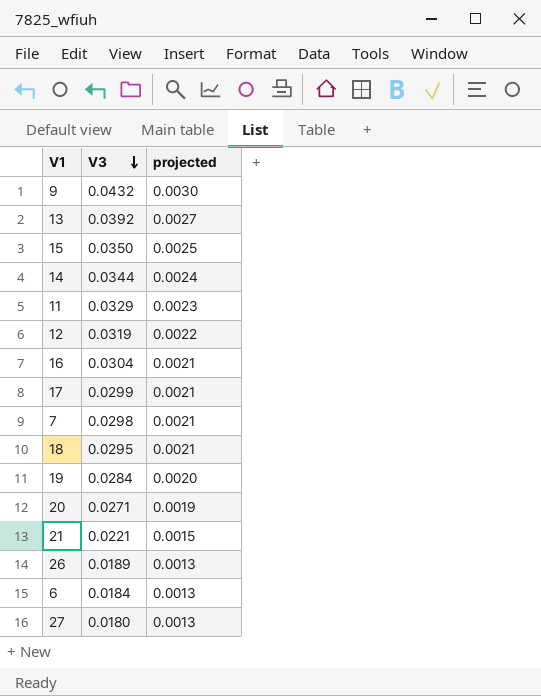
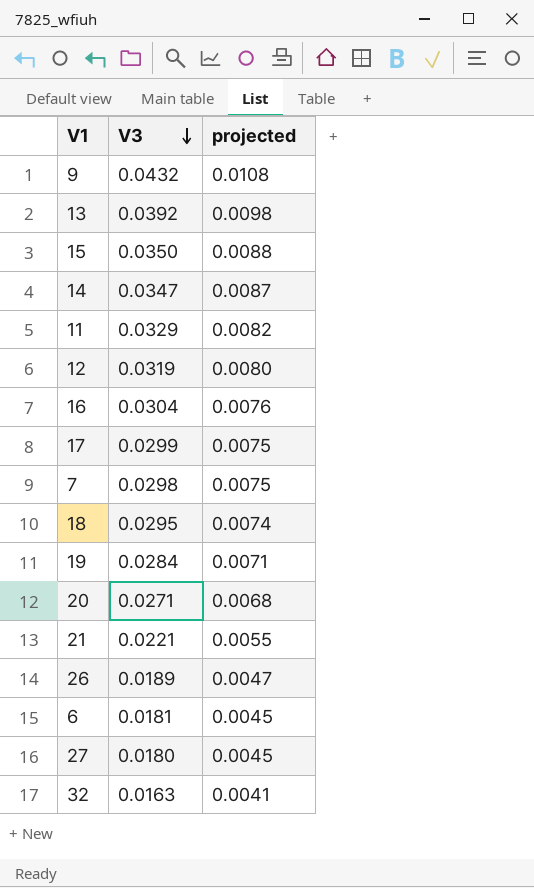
column projected | formula: [V3] * 0.07 -> [V3] * 0.25
14 | V3: 0.0344 -> 0.0347
6 | V3: 0.0184 -> 0.0181
row 32: none -> 0.0163 | 0.0041

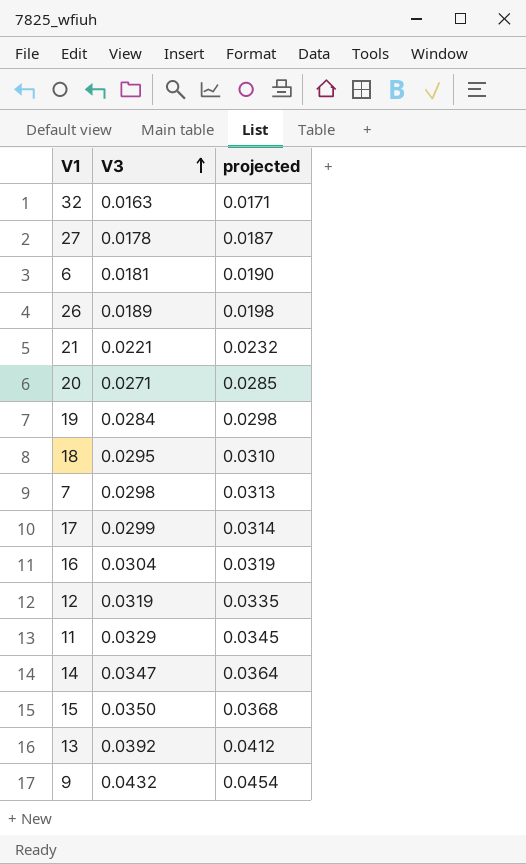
row order: V3 descending -> V3 ascending
column projected | formula: [V3] * 0.25 -> [V3] * 1.05
27 | V3: 0.0180 -> 0.0178

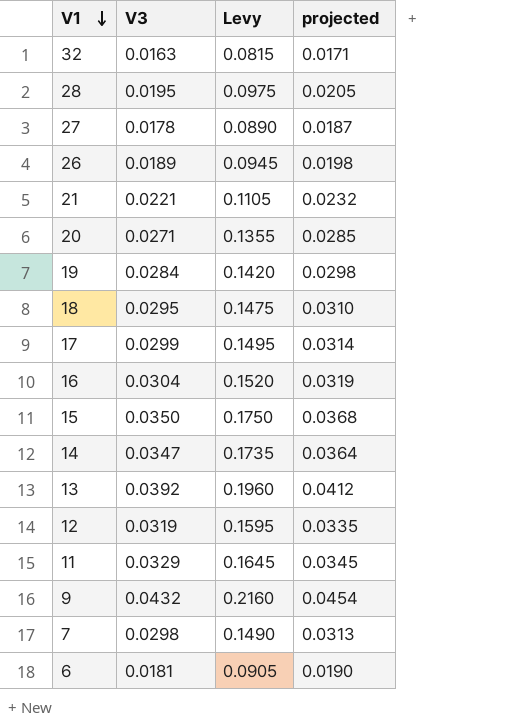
row order: V3 ascending -> V1 descending
column Levy | formula: none -> [V3] * 5
row 28: none -> 0.0195 | 0.0975 | 0.0205

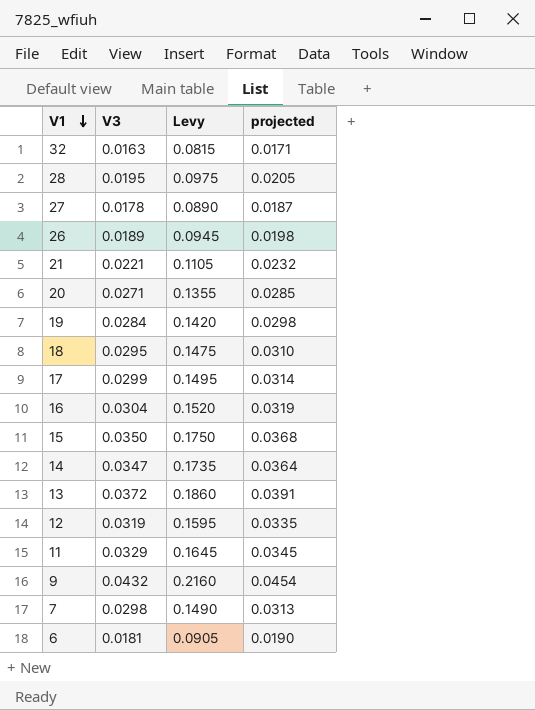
13 | V3: 0.0392 -> 0.0372
13 | Levy: 0.1960 -> 0.1860
13 | projected: 0.0412 -> 0.0391

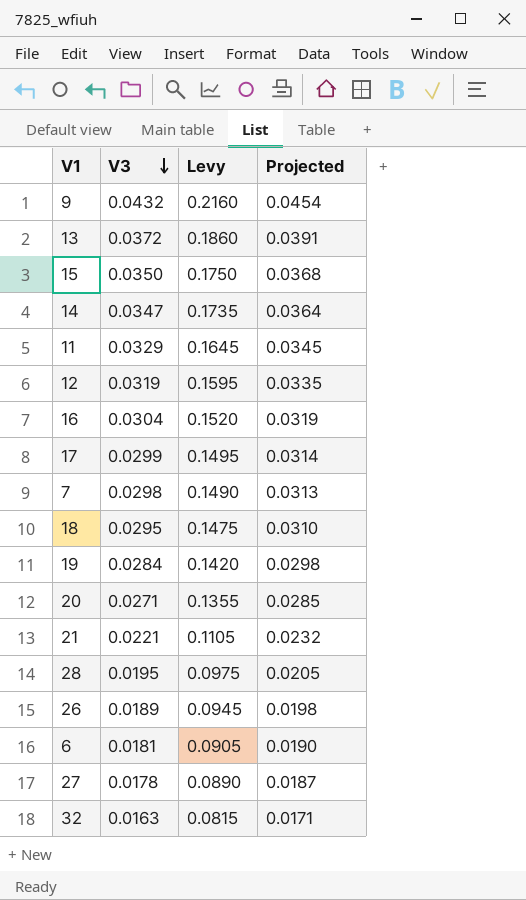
row order: V1 descending -> V3 descending
column name: projected -> Projected

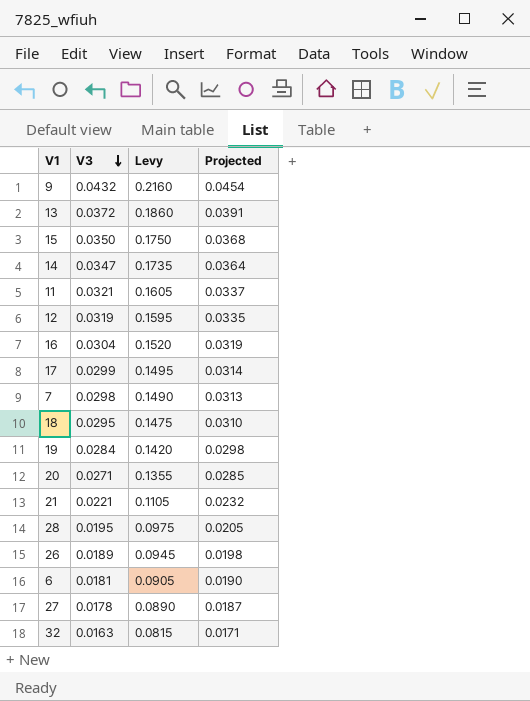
11 | V3: 0.0329 -> 0.0321
11 | Levy: 0.1645 -> 0.1605
11 | Projected: 0.0345 -> 0.0337

